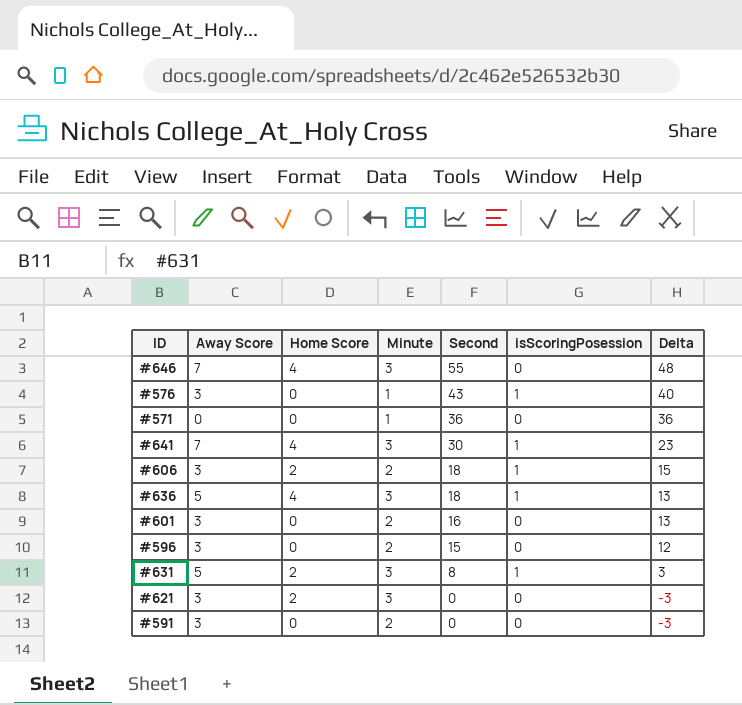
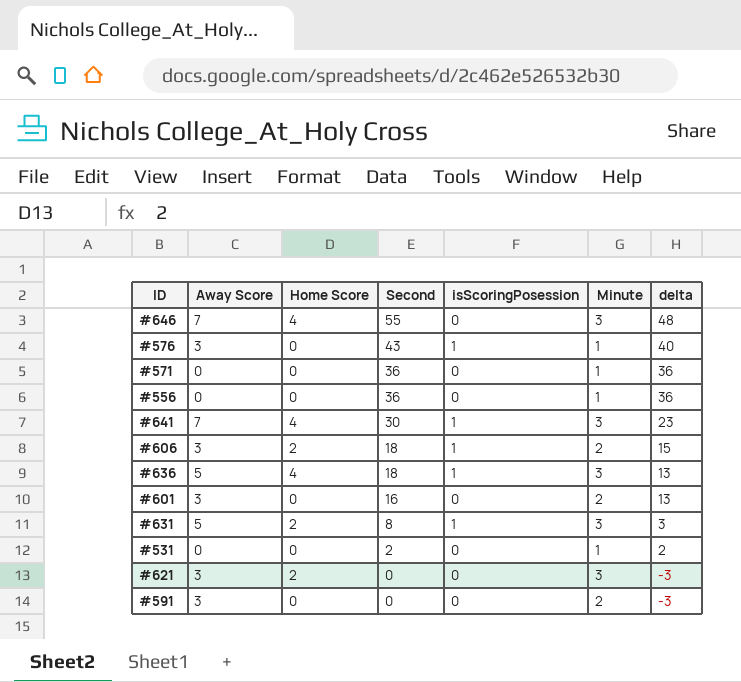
column Minute | position: 4 -> 6
column name: Delta -> delta
row #596: 3 | 0 | 2 | 15 | 0 | 12 -> none
row #556: none -> 0 | 0 | 36 | 0 | 1 | 36
row #531: none -> 0 | 0 | 2 | 0 | 1 | 2

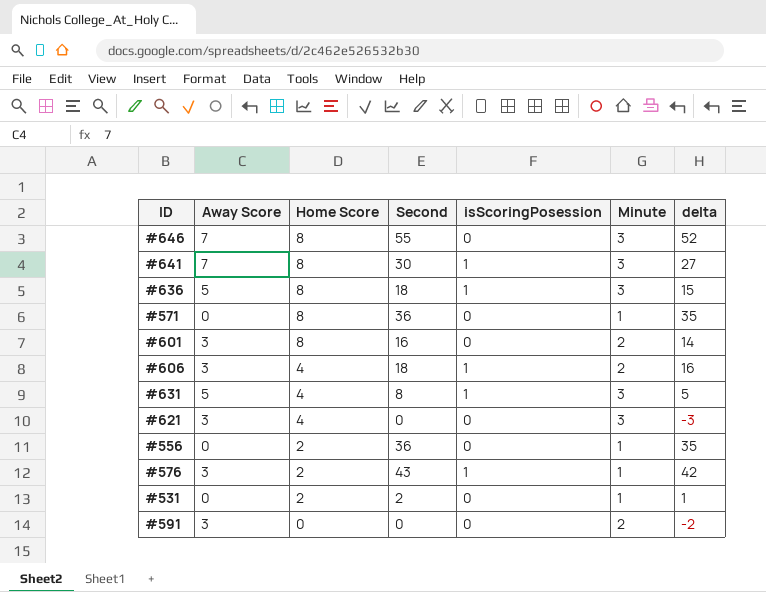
row order: Second descending -> Home Score descending
column delta | formula: [Second] - [Away Score] -> [Second] - [Minute]
#646 | Home Score: 4 -> 8
#641 | Home Score: 4 -> 8
#636 | Home Score: 4 -> 8
#571 | Home Score: 0 -> 8
#601 | Home Score: 0 -> 8
#606 | Home Score: 2 -> 4
#631 | Home Score: 2 -> 4
#621 | Home Score: 2 -> 4
#556 | Home Score: 0 -> 2
#576 | Home Score: 0 -> 2
#531 | Home Score: 0 -> 2

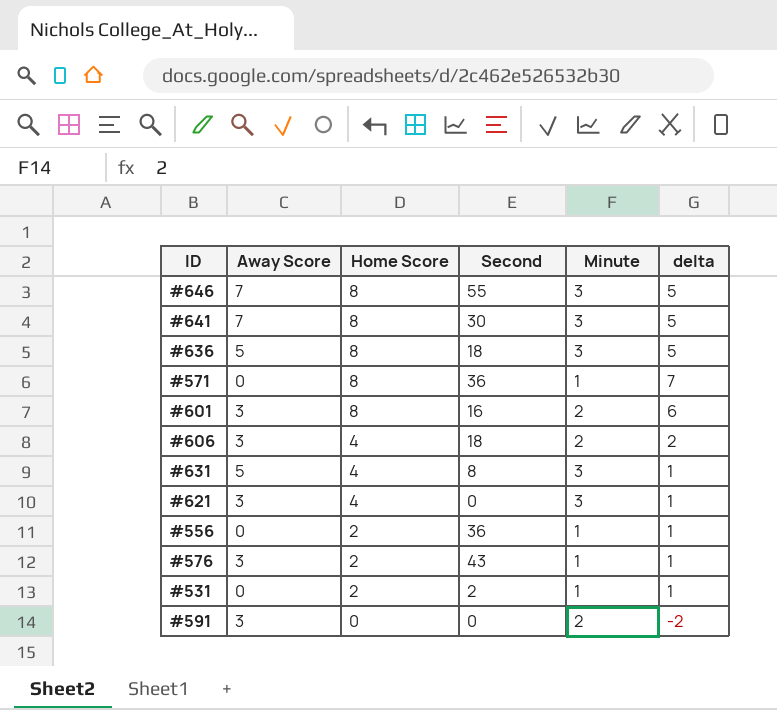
column isScoringPosession | position: 5 -> none
column delta | formula: [Second] - [Minute] -> [Home Score] - [Minute]

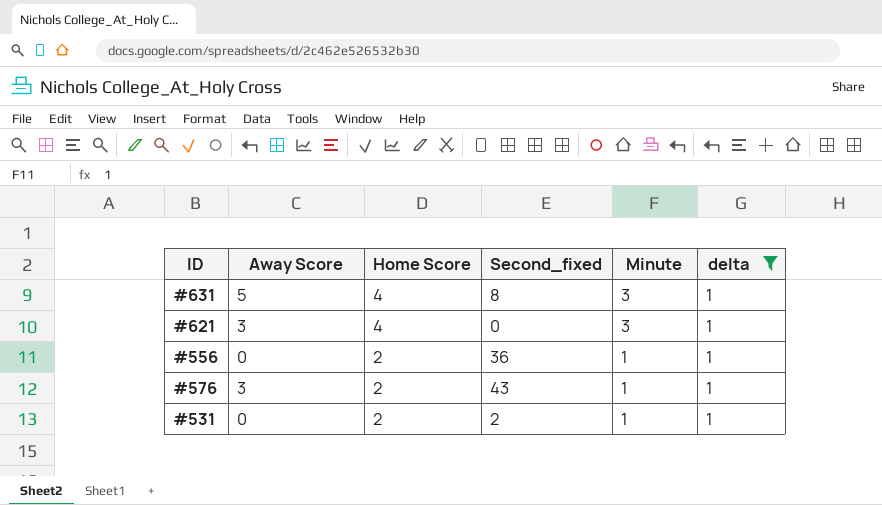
filter: none -> delta = 1
column name: Second -> Second_fixed

